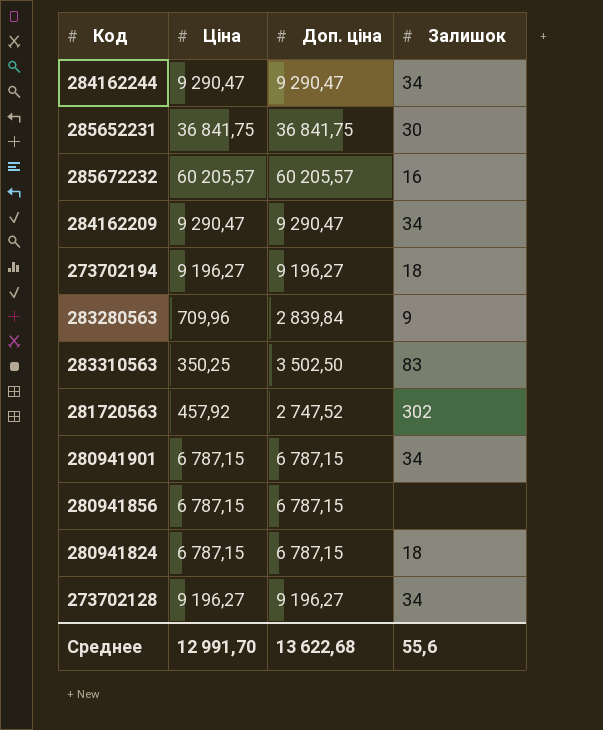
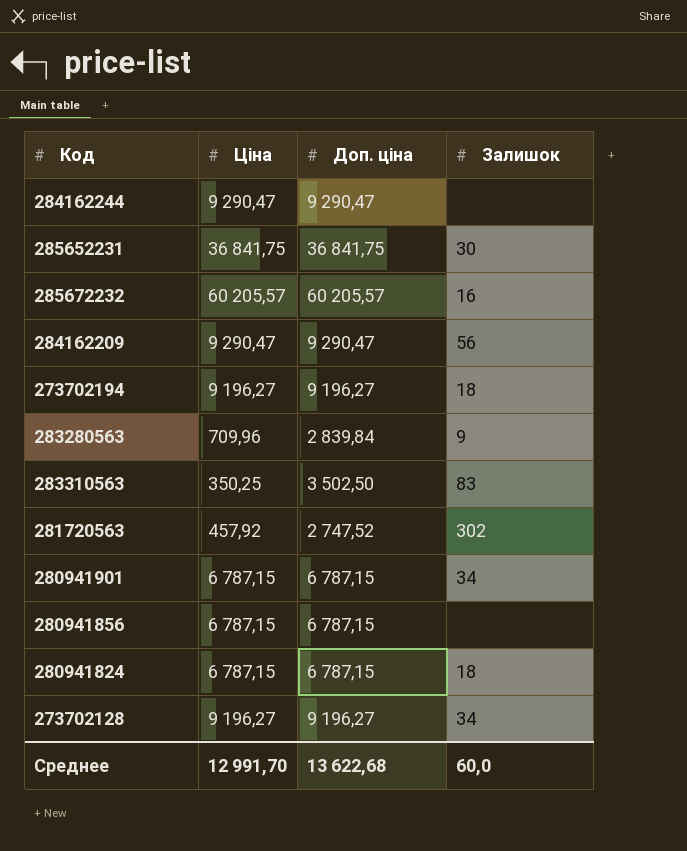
284162244 | Залишок: 34 -> none
284162209 | Залишок: 34 -> 56
Среднее | Залишок: 55,6 -> 60,0

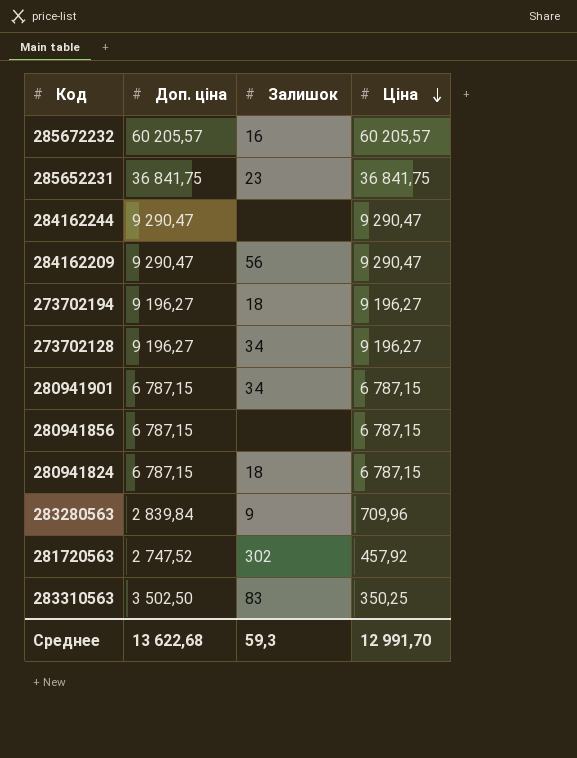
row order: none -> Ціна descending
column Ціна | position: 2 -> 4
285652231 | Залишок: 30 -> 23
Среднее | Залишок: 60,0 -> 59,3

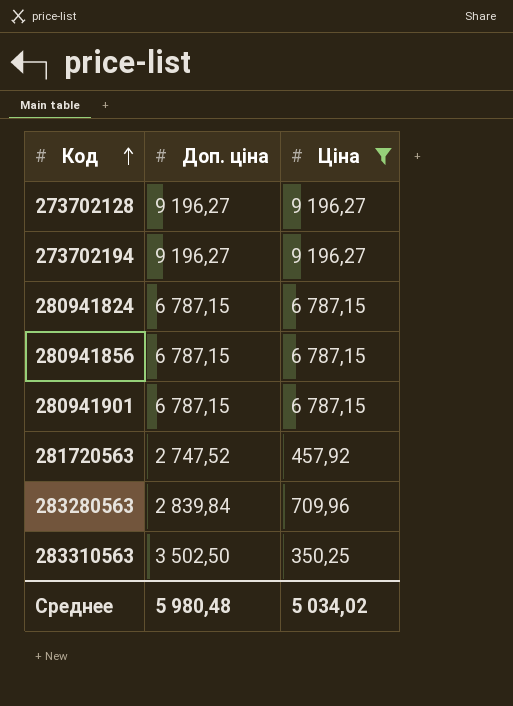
filter: none -> Ціна <= 9 196,27
row order: Ціна descending -> Код ascending
column Залишок | position: 3 -> none
Среднее | Доп. ціна: 13 622,68 -> 5 980,48
Среднее | Ціна: 12 991,70 -> 5 034,02

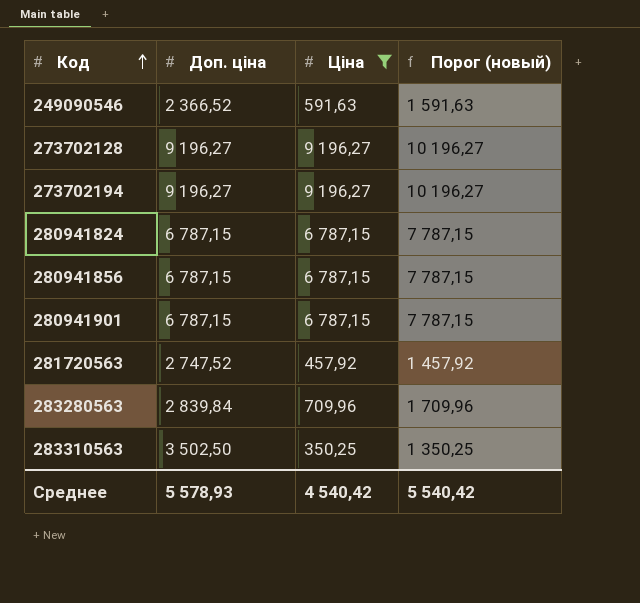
column Порог (новый) | formula: none -> [Ціна] + 1000
row 249090546: none -> 2 366,52 | 591,63 | 1 591,63
Среднее | Доп. ціна: 5 980,48 -> 5 578,93
Среднее | Ціна: 5 034,02 -> 4 540,42

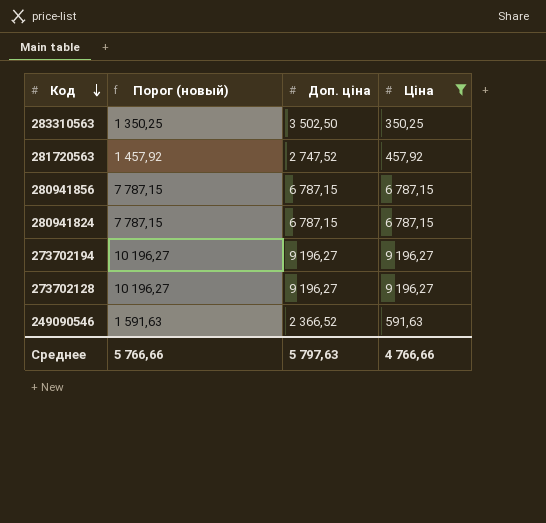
row order: Код ascending -> Код descending
column Порог (новый) | position: 4 -> 2
row 280941901: 6 787,15 | 6 787,15 | 7 787,15 -> none
row 283280563: 2 839,84 | 709,96 | 1 709,96 -> none
Среднее | Порог (новый): 5 540,42 -> 5 766,66
Среднее | Доп. ціна: 5 578,93 -> 5 797,63
Среднее | Ціна: 4 540,42 -> 4 766,66

